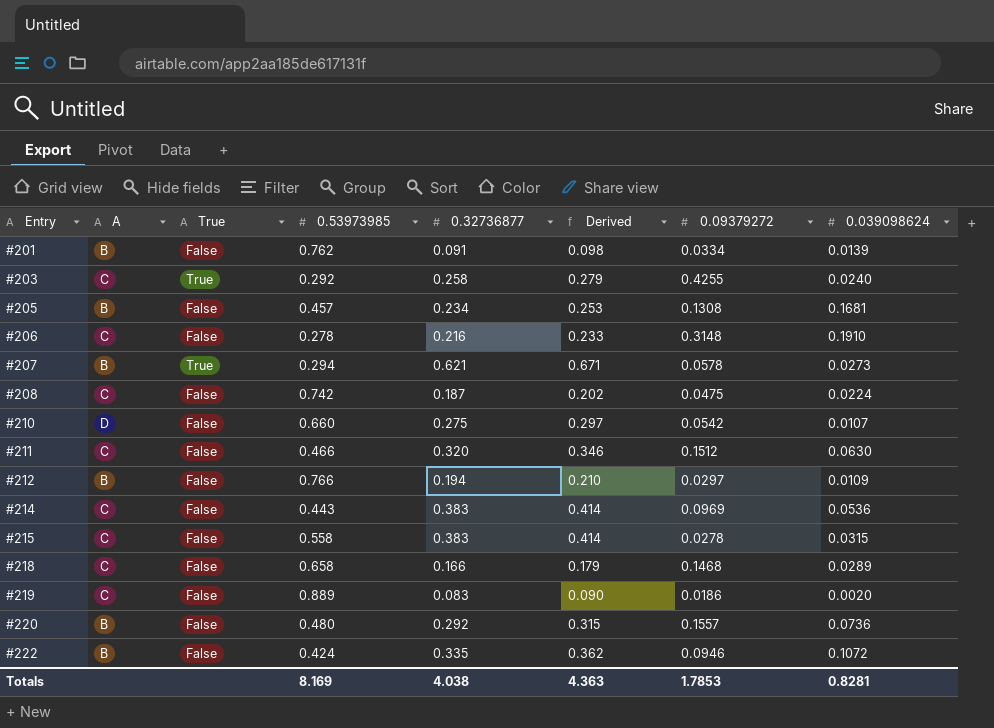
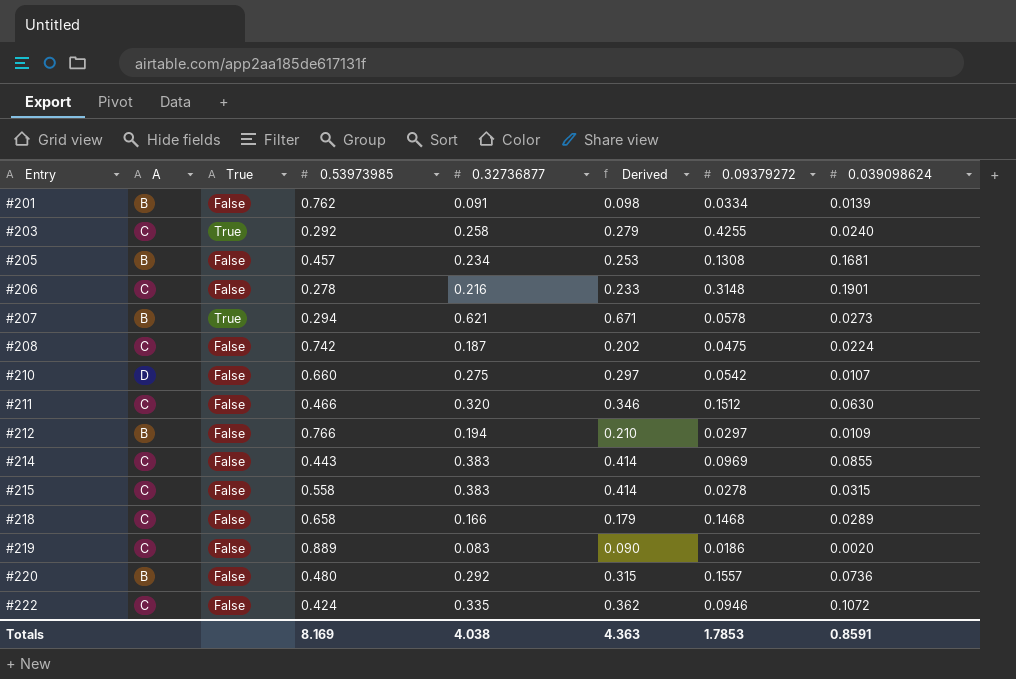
#206 | 0.039098624: 0.1910 -> 0.1901
#214 | 0.039098624: 0.0536 -> 0.0855
#222 | A: B -> C
Totals | 0.039098624: 0.8281 -> 0.8591

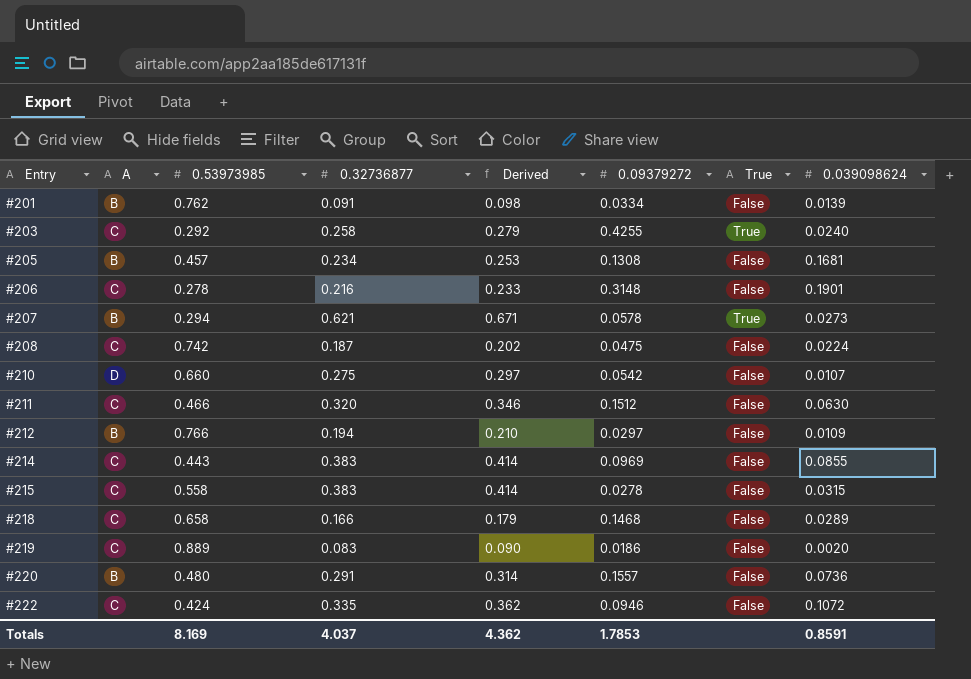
column True | position: 3 -> 7
#220 | 0.32736877: 0.292 -> 0.291
#220 | Derived: 0.315 -> 0.314
Totals | 0.32736877: 4.038 -> 4.037
Totals | Derived: 4.363 -> 4.362

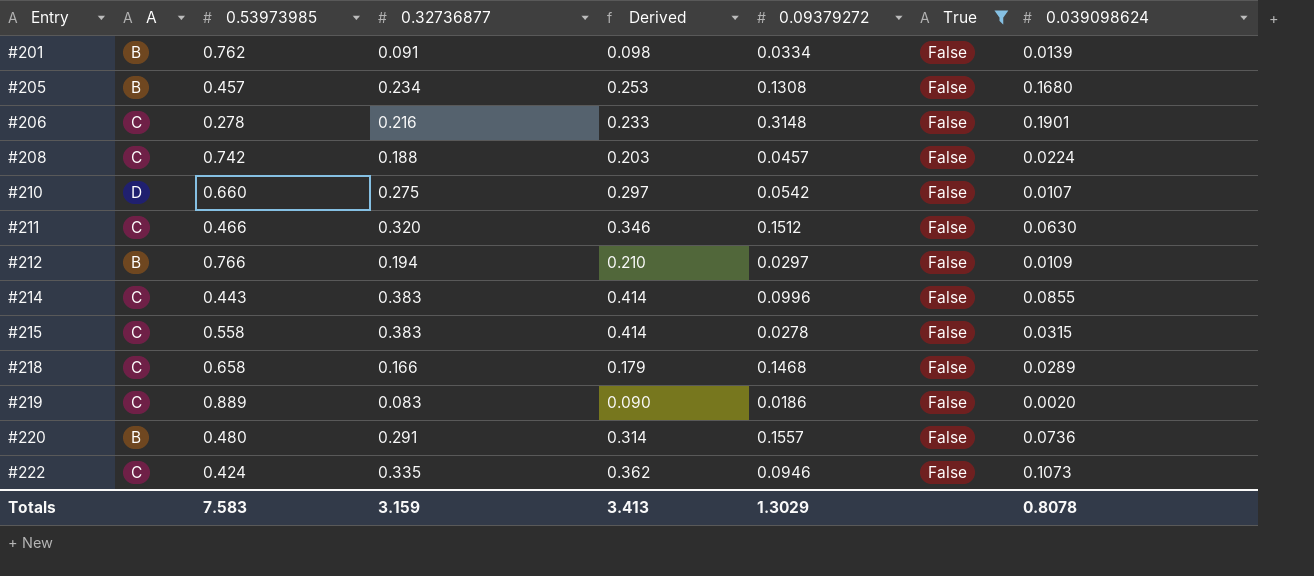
filter: none -> True = False
#205 | 0.039098624: 0.1681 -> 0.1680
#208 | 0.32736877: 0.187 -> 0.188
#208 | Derived: 0.202 -> 0.203
#208 | 0.09379272: 0.0475 -> 0.0457
#214 | 0.09379272: 0.0969 -> 0.0996
#222 | 0.039098624: 0.1072 -> 0.1073
Totals | 0.53973985: 8.169 -> 7.583
Totals | 0.32736877: 4.037 -> 3.159
Totals | Derived: 4.362 -> 3.413
Totals | 0.09379272: 1.7853 -> 1.3029
Totals | 0.039098624: 0.8591 -> 0.8078

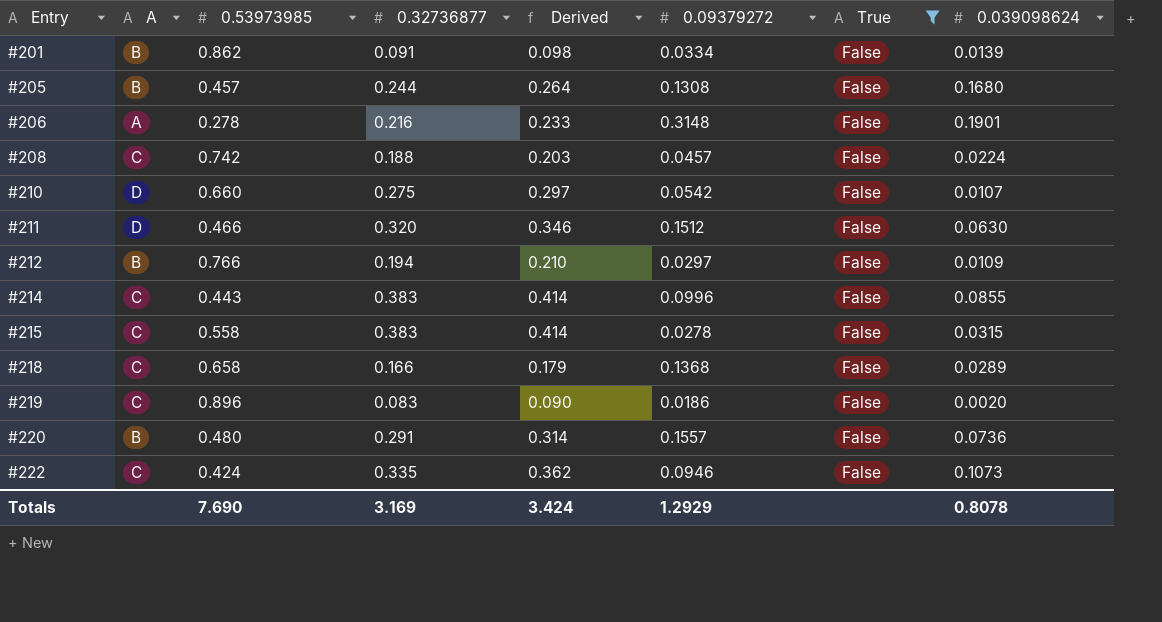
#201 | 0.53973985: 0.762 -> 0.862
#205 | 0.32736877: 0.234 -> 0.244
#205 | Derived: 0.253 -> 0.264
#206 | A: C -> A
#211 | A: C -> D
#218 | 0.09379272: 0.1468 -> 0.1368
#219 | 0.53973985: 0.889 -> 0.896
Totals | 0.53973985: 7.583 -> 7.690
Totals | 0.32736877: 3.159 -> 3.169
Totals | Derived: 3.413 -> 3.424
Totals | 0.09379272: 1.3029 -> 1.2929

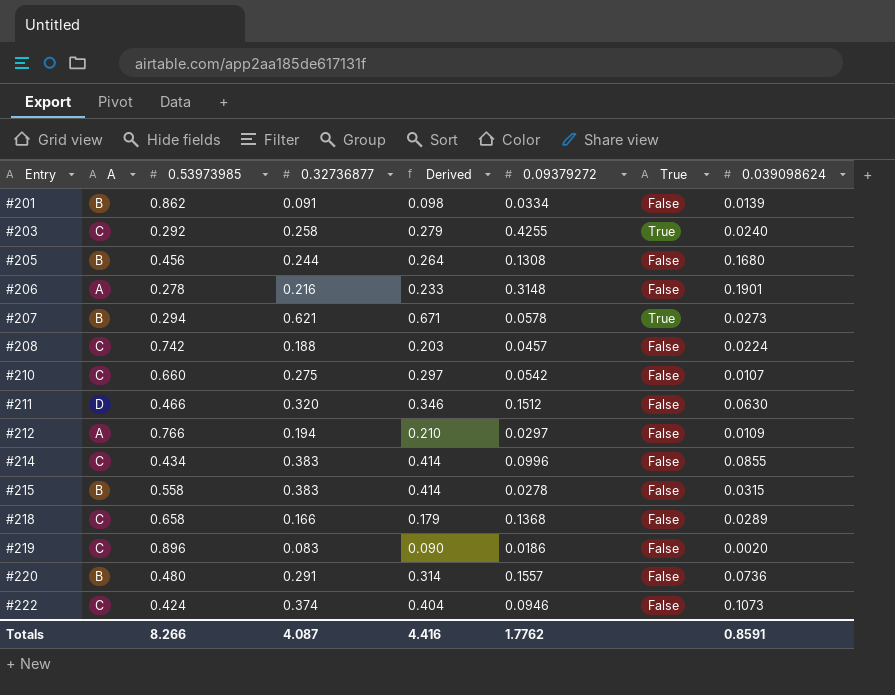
filter: True = False -> none
#205 | 0.53973985: 0.457 -> 0.456
#210 | A: D -> C
#212 | A: B -> A
#214 | 0.53973985: 0.443 -> 0.434
#215 | A: C -> B
#222 | 0.32736877: 0.335 -> 0.374
#222 | Derived: 0.362 -> 0.404
Totals | 0.53973985: 7.690 -> 8.266
Totals | 0.32736877: 3.169 -> 4.087
Totals | Derived: 3.424 -> 4.416
Totals | 0.09379272: 1.2929 -> 1.7762
Totals | 0.039098624: 0.8078 -> 0.8591

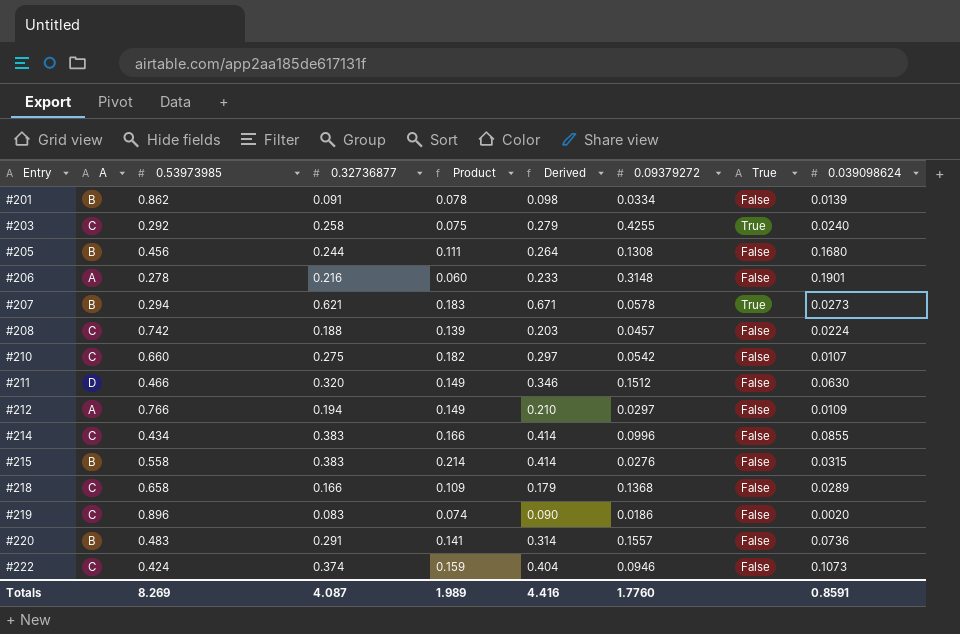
column Product | formula: none -> [0.53973985] * [0.32736877]
#215 | 0.09379272: 0.0278 -> 0.0276
#220 | 0.53973985: 0.480 -> 0.483
Totals | 0.53973985: 8.266 -> 8.269
Totals | 0.09379272: 1.7762 -> 1.7760

